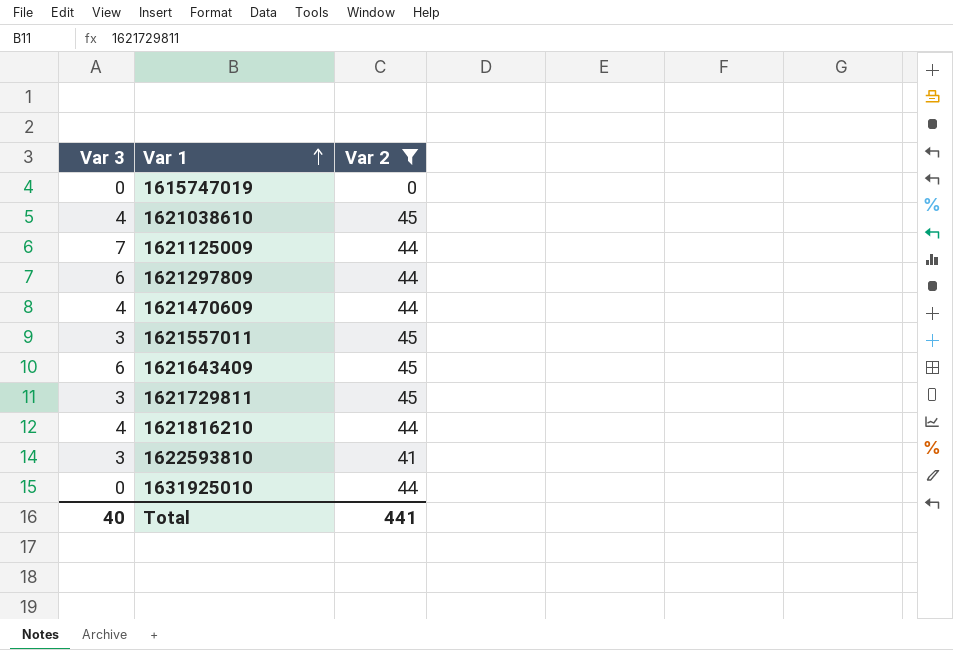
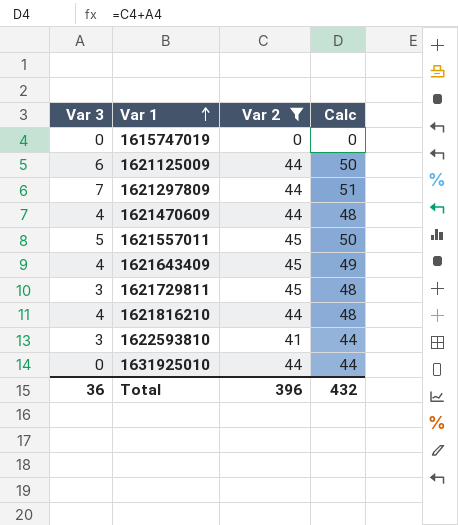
column Calc | formula: none -> [Var 3] + [Var 2]
row 1621038610: 4 | 45 -> none
1621125009 | Var 3: 7 -> 6
1621297809 | Var 3: 6 -> 7
1621557011 | Var 3: 3 -> 5
1621643409 | Var 3: 6 -> 4
Total | Var 3: 40 -> 36
Total | Var 2: 441 -> 396

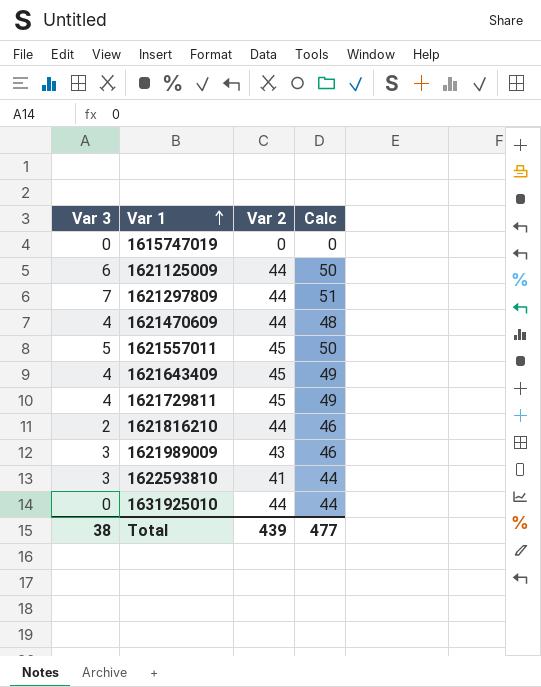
filter: Var 2 != 43 -> none
1621729811 | Var 3: 3 -> 4
1621729811 | Calc: 48 -> 49
1621816210 | Var 3: 4 -> 2
1621816210 | Calc: 48 -> 46
Total | Var 3: 36 -> 38
Total | Var 2: 396 -> 439
Total | Calc: 432 -> 477

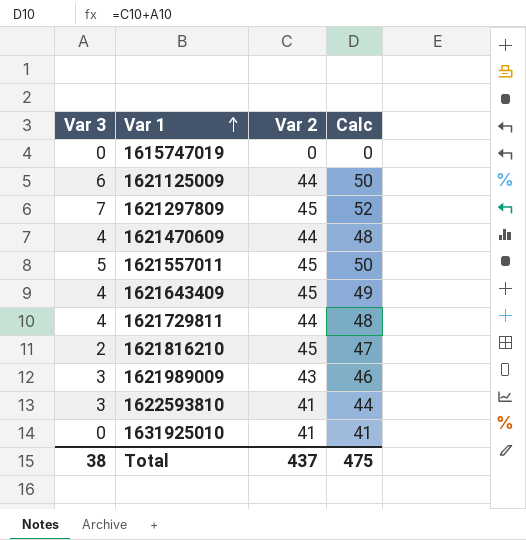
1621297809 | Var 2: 44 -> 45
1621297809 | Calc: 51 -> 52
1621729811 | Var 2: 45 -> 44
1621729811 | Calc: 49 -> 48
1621816210 | Var 2: 44 -> 45
1621816210 | Calc: 46 -> 47
1631925010 | Var 2: 44 -> 41
1631925010 | Calc: 44 -> 41
Total | Var 2: 439 -> 437
Total | Calc: 477 -> 475

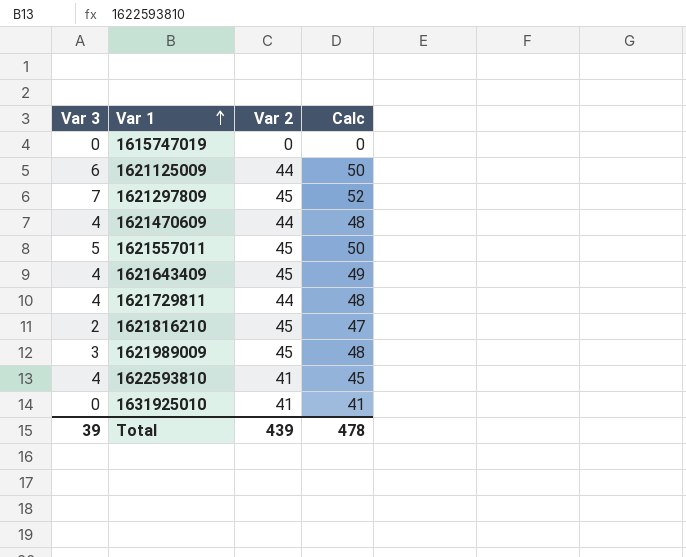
1621989009 | Var 2: 43 -> 45
1621989009 | Calc: 46 -> 48
1622593810 | Var 3: 3 -> 4
1622593810 | Calc: 44 -> 45
Total | Var 3: 38 -> 39
Total | Var 2: 437 -> 439
Total | Calc: 475 -> 478

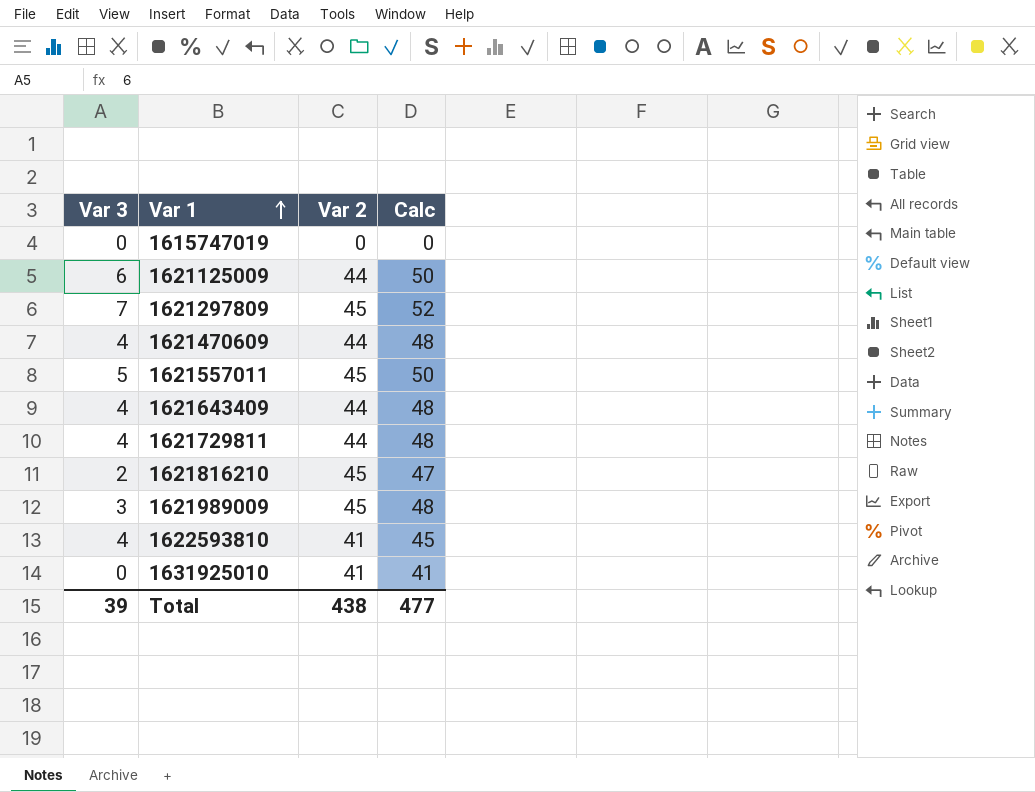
1621643409 | Var 2: 45 -> 44
1621643409 | Calc: 49 -> 48
Total | Var 2: 439 -> 438
Total | Calc: 478 -> 477

